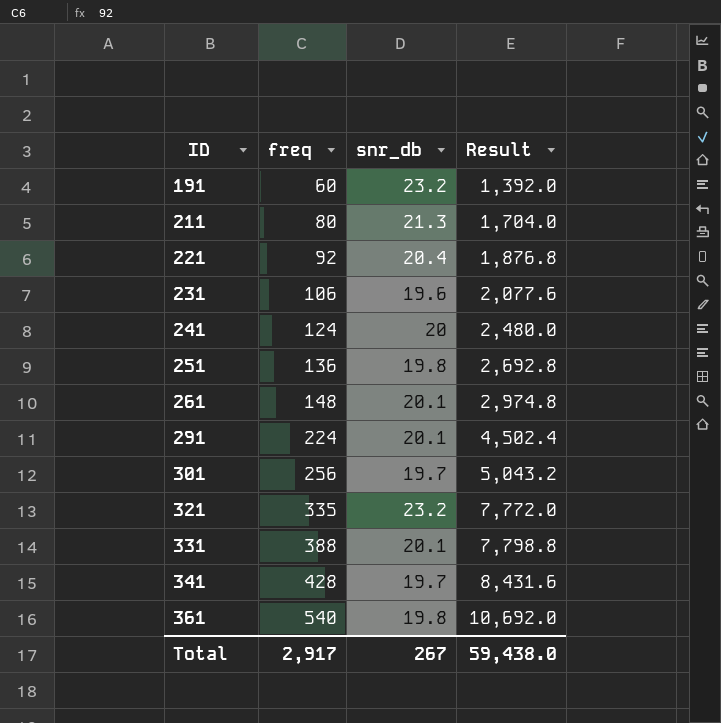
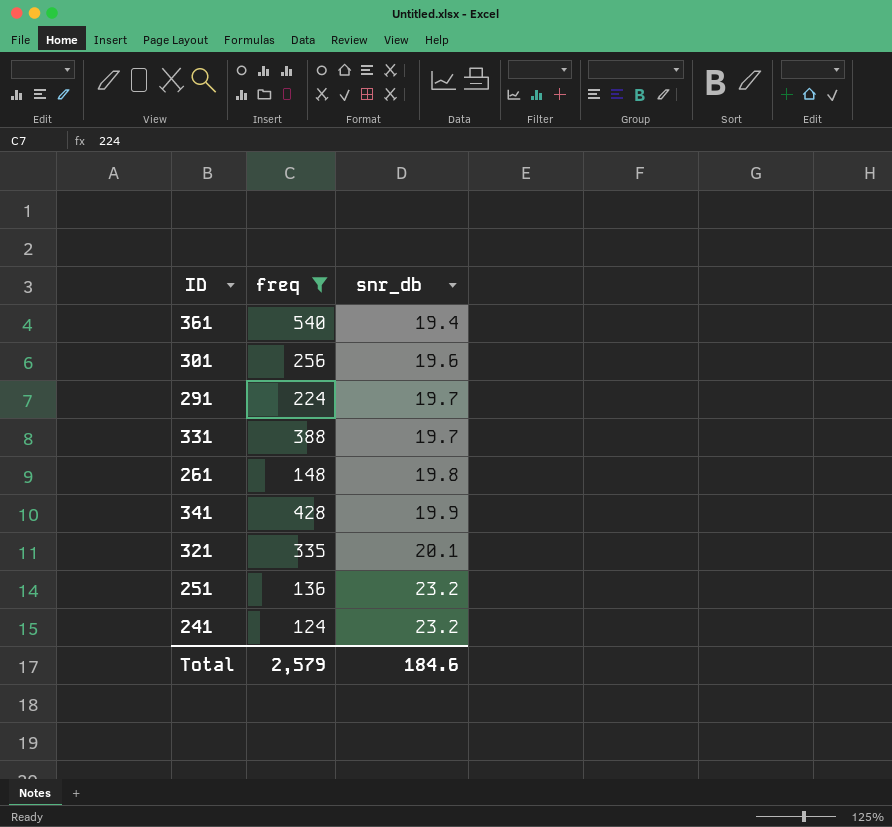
filter: none -> freq >= 124
row order: ID ascending -> snr_db ascending
column Result | formula: [freq] * [snr_db] -> none
361 | snr_db: 19.8 -> 19.4
301 | snr_db: 19.7 -> 19.6
291 | snr_db: 20.1 -> 19.7
331 | snr_db: 20.1 -> 19.7
261 | snr_db: 20.1 -> 19.8
341 | snr_db: 19.7 -> 19.9
321 | snr_db: 23.2 -> 20.1
251 | snr_db: 19.8 -> 23.2
241 | snr_db: 20 -> 23.2
Total | freq: 2,917 -> 2,579
Total | snr_db: 267 -> 184.6

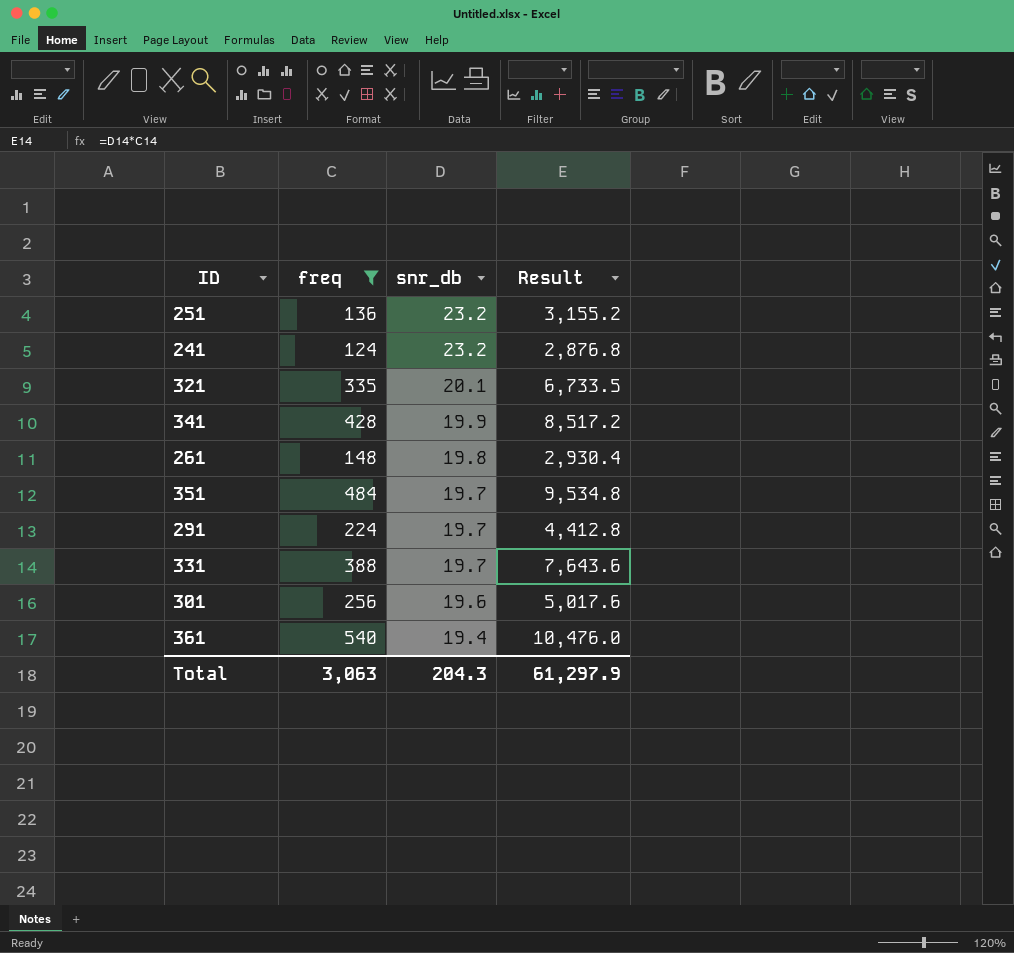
row order: snr_db ascending -> snr_db descending
column Result | formula: none -> [freq] * [snr_db]
row 351: none -> 484 | 19.7 | 9,534.8
Total | freq: 2,579 -> 3,063
Total | snr_db: 184.6 -> 204.3

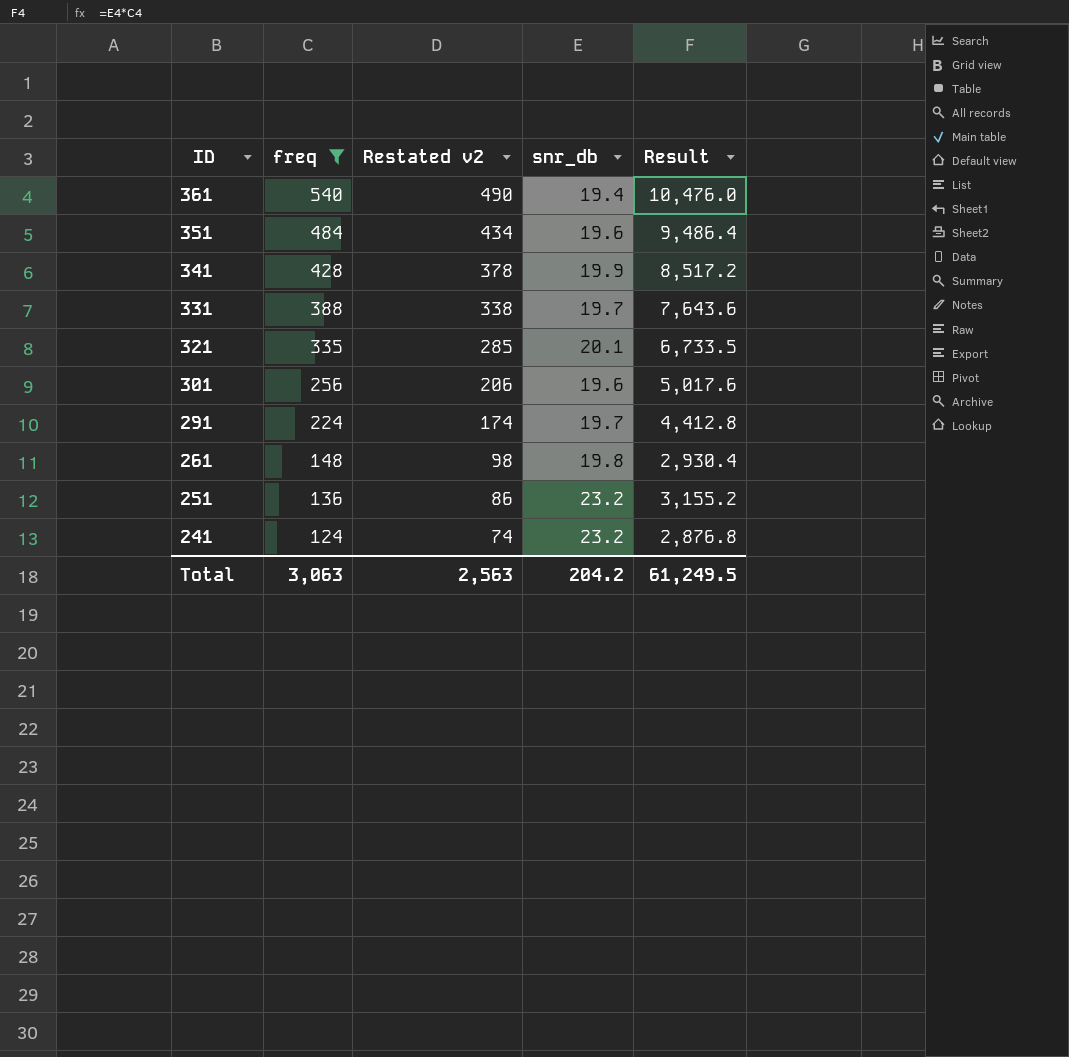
row order: snr_db descending -> ID descending
column Restated v2 | formula: none -> [freq] - 50
351 | snr_db: 19.7 -> 19.6
351 | Result: 9,534.8 -> 9,486.4
Total | snr_db: 204.3 -> 204.2
Total | Result: 61,297.9 -> 61,249.5

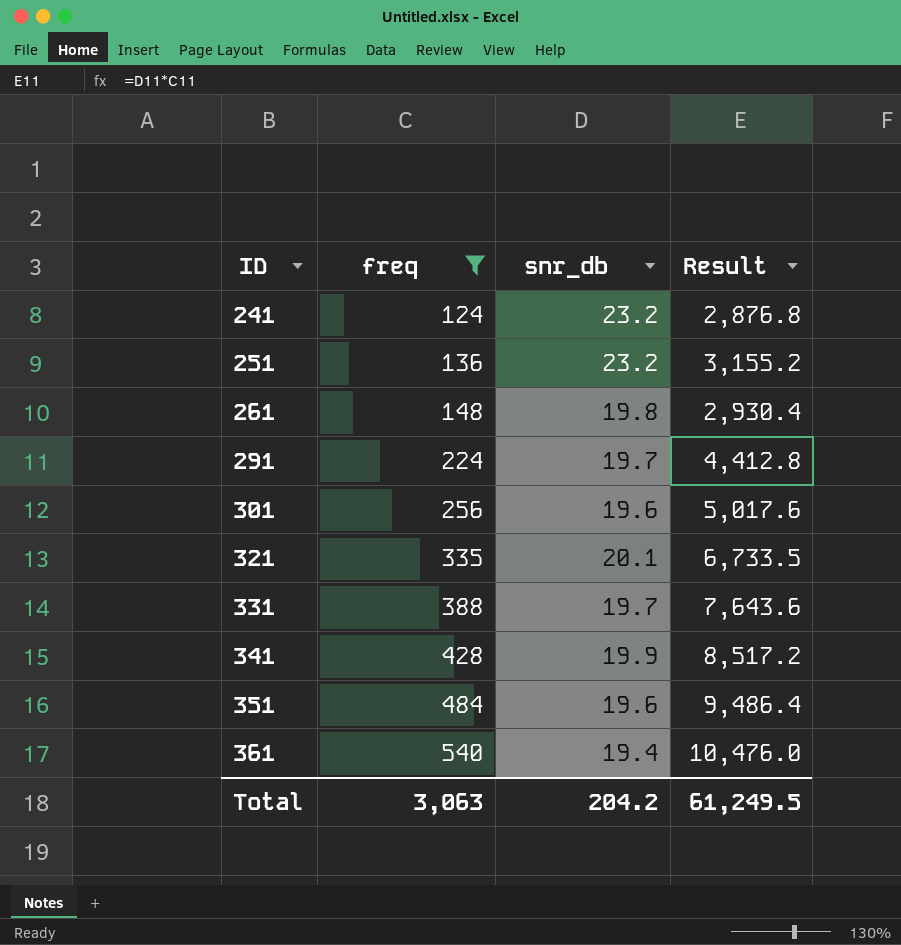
row order: ID descending -> ID ascending
column Restated v2 | formula: [freq] - 50 -> none

